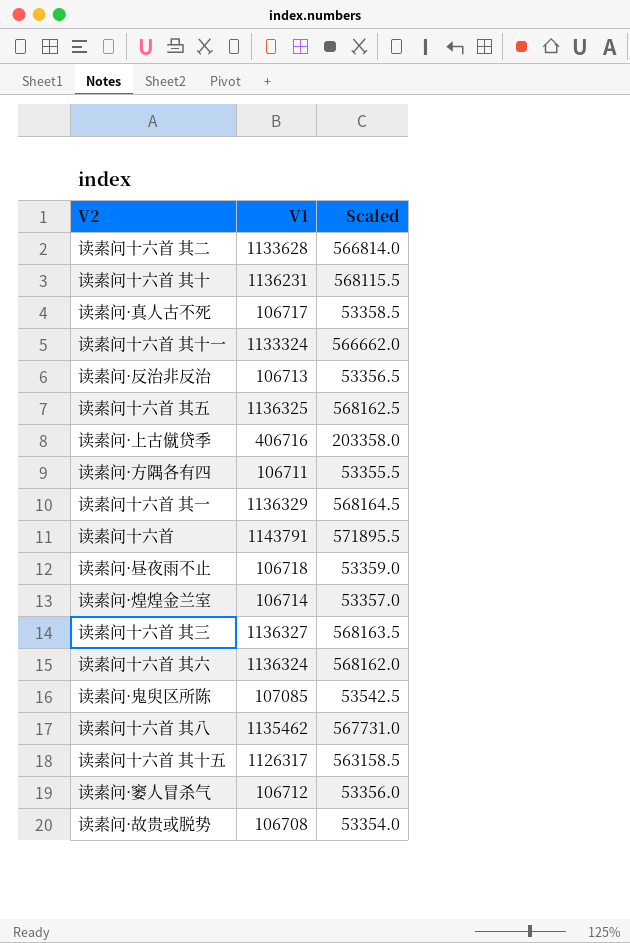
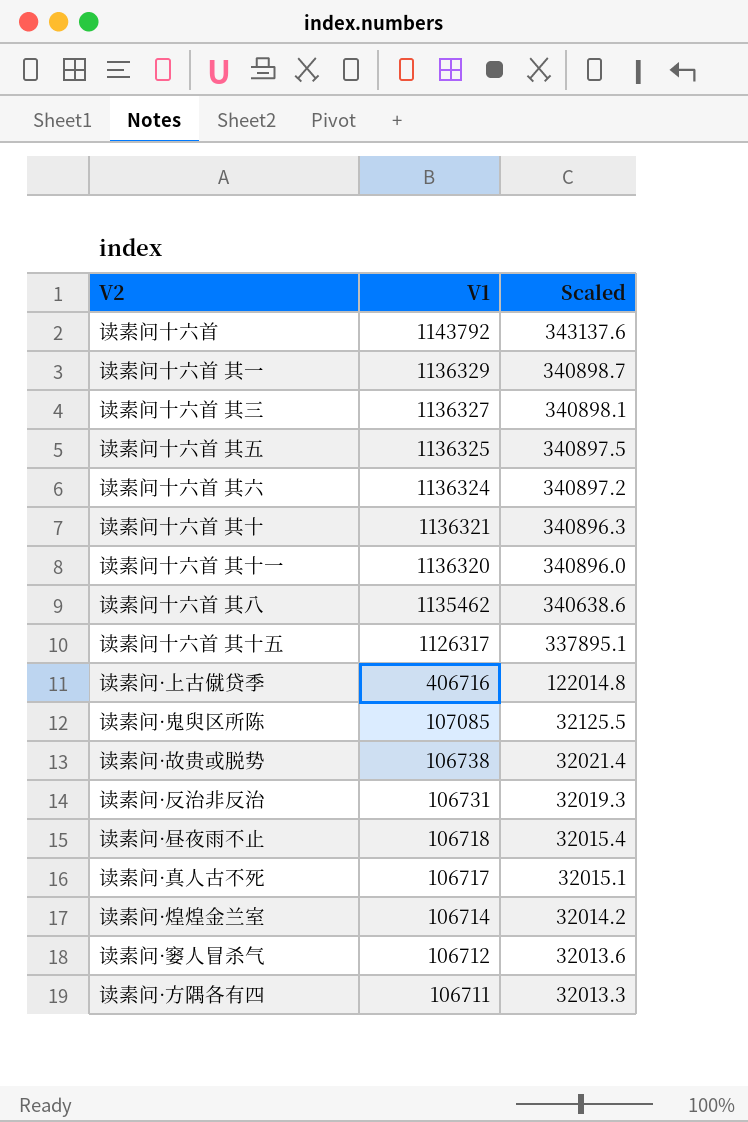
row order: none -> V1 descending
column Scaled | formula: [V1] * 0.5 -> [V1] * 0.3
row 读素问十六首 其二: 1133628 | 566814.0 -> none
读素问十六首 | V1: 1143791 -> 1143792
读素问十六首 其十 | V1: 1136231 -> 1136321
读素问十六首 其十一 | V1: 1133324 -> 1136320
读素问·故贵或脱势 | V1: 106708 -> 106738
读素问·反治非反治 | V1: 106713 -> 106731

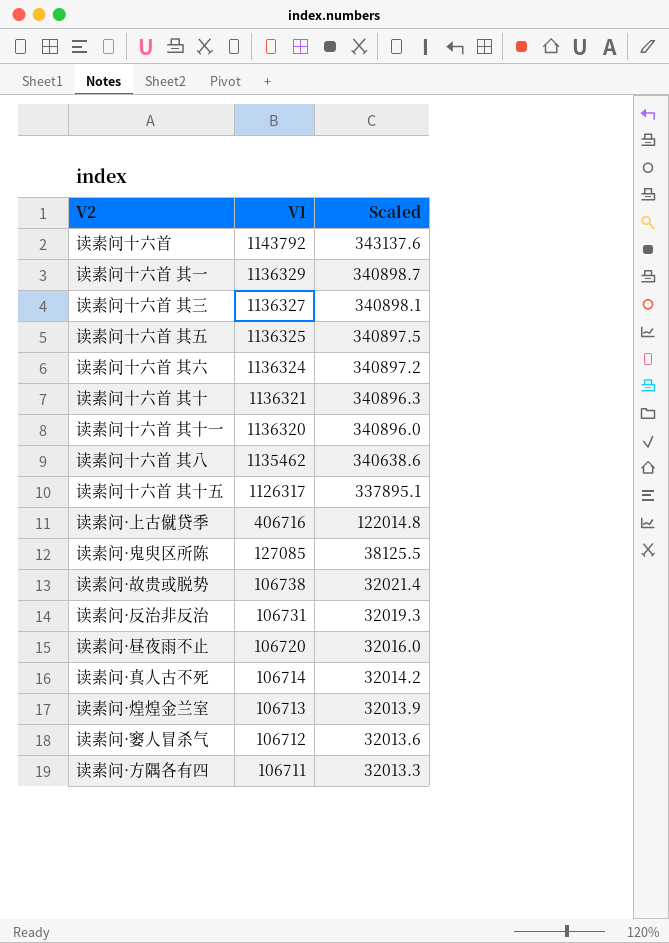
读素问·鬼臾区所陈 | V1: 107085 -> 127085
读素问·鬼臾区所陈 | Scaled: 32125.5 -> 38125.5
读素问·昼夜雨不止 | V1: 106718 -> 106720
读素问·昼夜雨不止 | Scaled: 32015.4 -> 32016.0
读素问·真人古不死 | V1: 106717 -> 106714
读素问·真人古不死 | Scaled: 32015.1 -> 32014.2
读素问·煌煌金兰室 | V1: 106714 -> 106713
读素问·煌煌金兰室 | Scaled: 32014.2 -> 32013.9

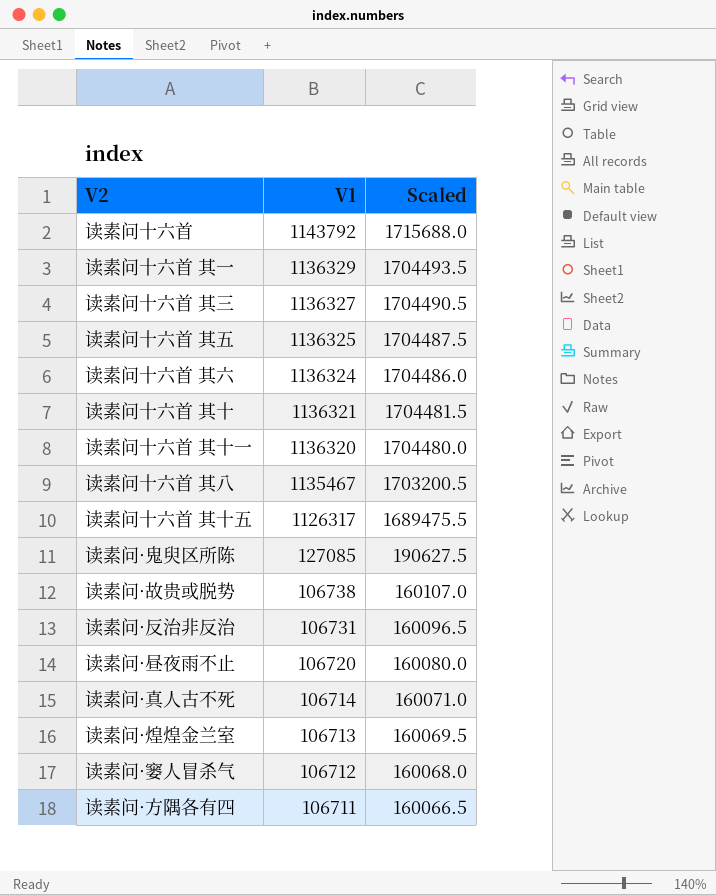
column Scaled | formula: [V1] * 0.3 -> [V1] * 1.5
row 读素问·上古僦贷季: 406716 | 122014.8 -> none
读素问十六首 其八 | V1: 1135462 -> 1135467

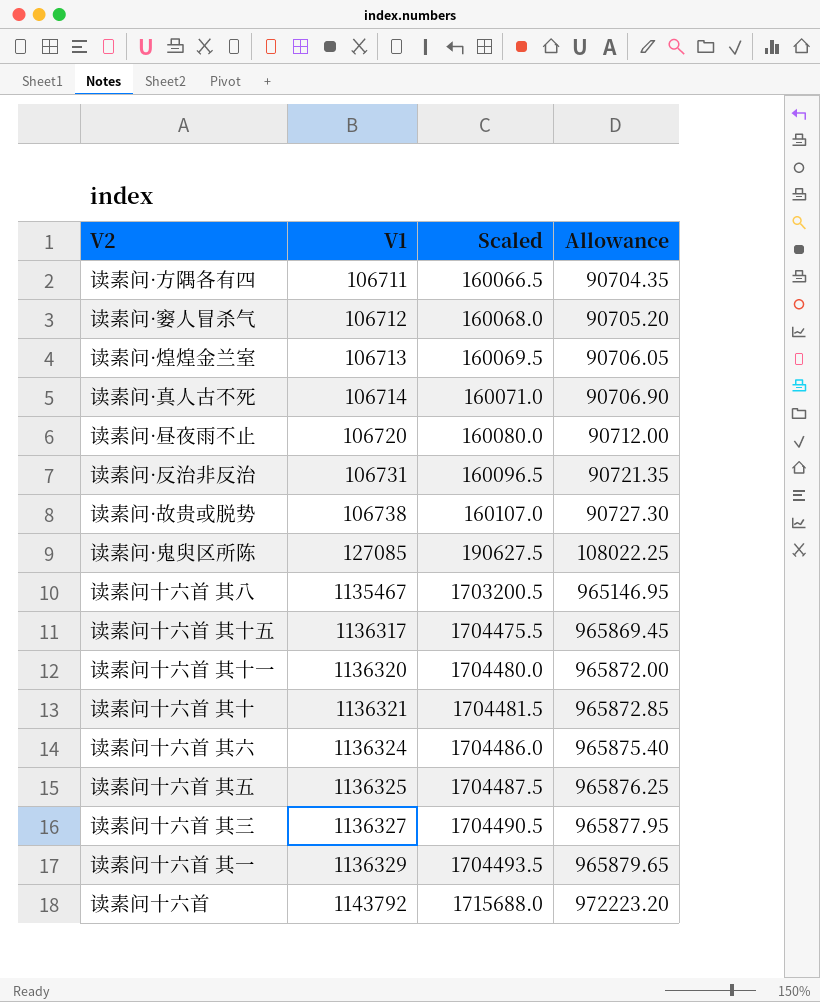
row order: V1 descending -> V1 ascending
column Allowance | formula: none -> [V1] * 0.85
读素问十六首 其十五 | V1: 1126317 -> 1136317
读素问十六首 其十五 | Scaled: 1689475.5 -> 1704475.5

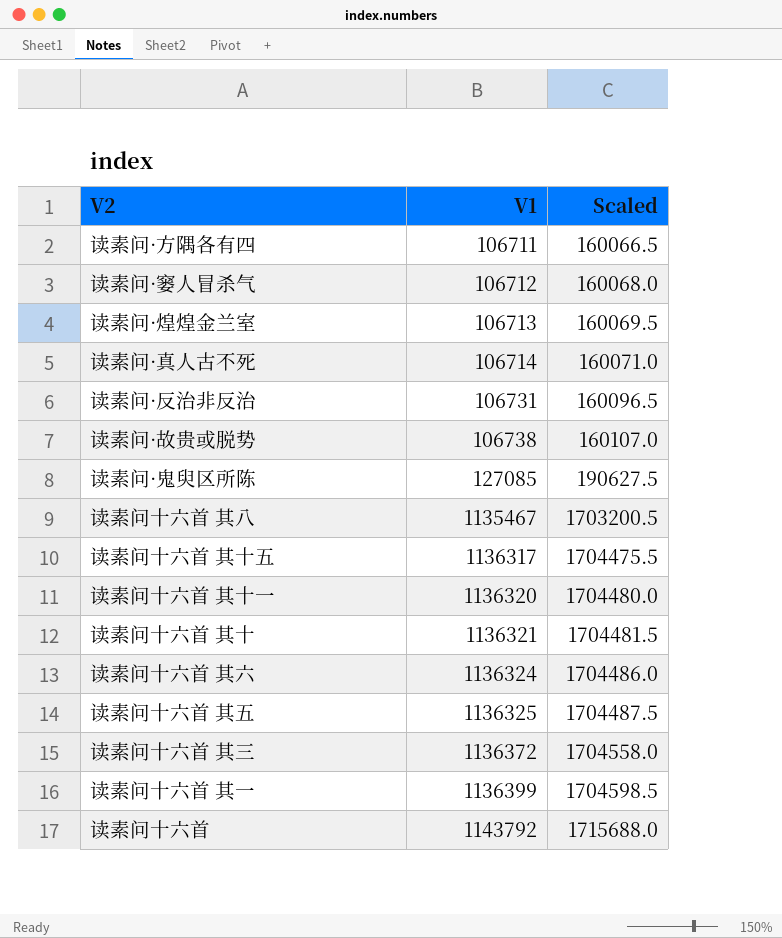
column Allowance | formula: [V1] * 0.85 -> none
row 读素问·昼夜雨不止: 106720 | 160080.0 | 90712.00 -> none
读素问十六首 其三 | V1: 1136327 -> 1136372
读素问十六首 其三 | Scaled: 1704490.5 -> 1704558.0
读素问十六首 其一 | V1: 1136329 -> 1136399
读素问十六首 其一 | Scaled: 1704493.5 -> 1704598.5

